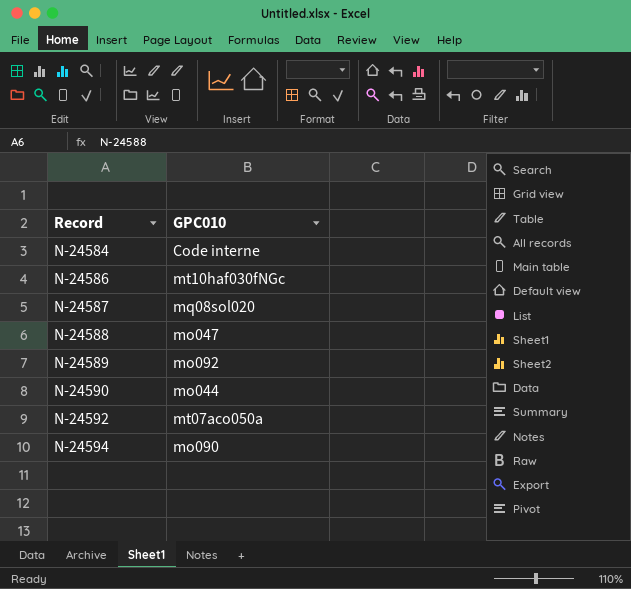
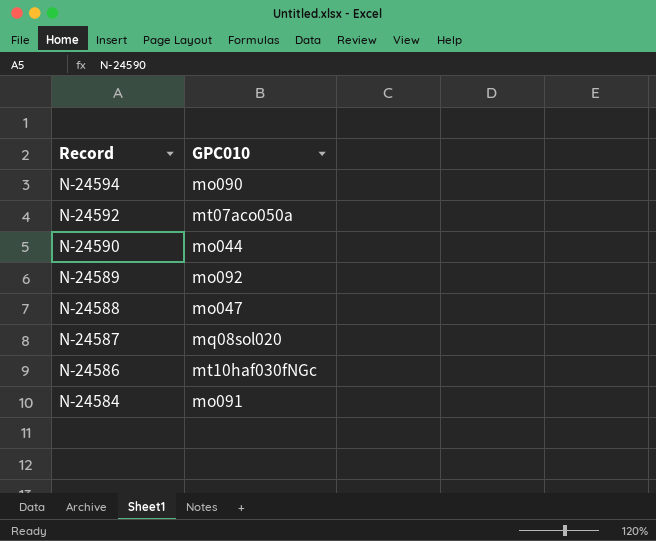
row order: Record ascending -> Record descending
N-24584 | GPC010: Code interne -> mo091

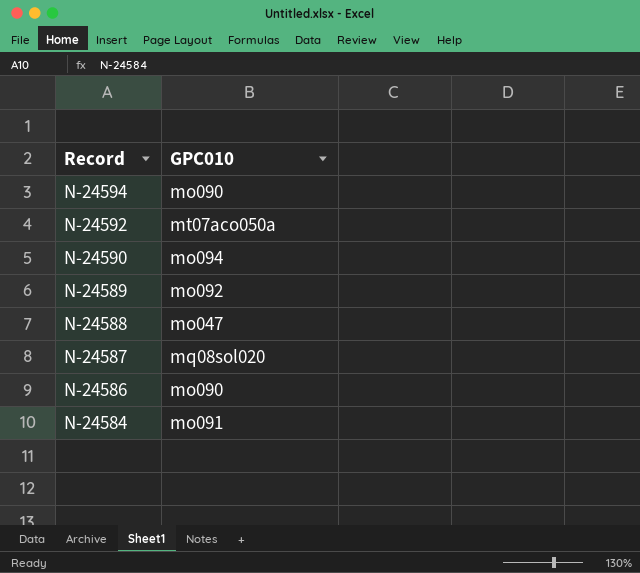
N-24590 | GPC010: mo044 -> mo094
N-24586 | GPC010: mt10haf030fNGc -> mo090

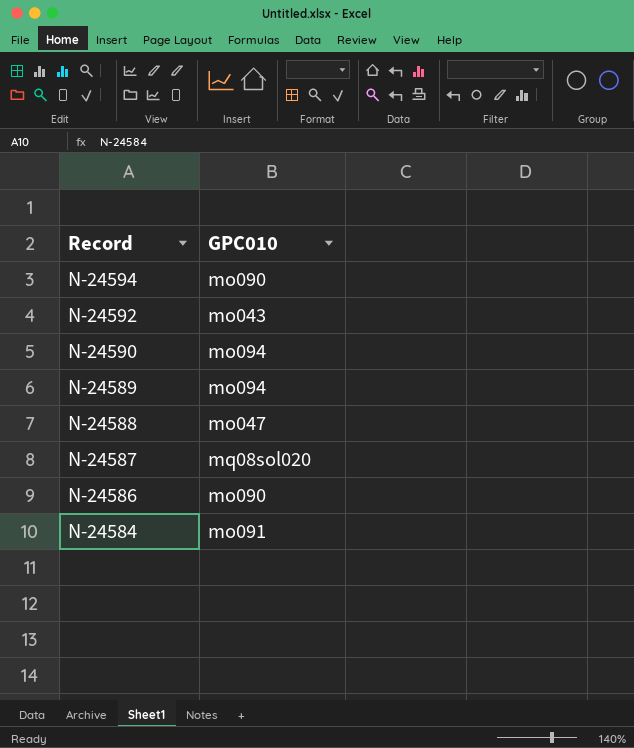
N-24592 | GPC010: mt07aco050a -> mo043
N-24589 | GPC010: mo092 -> mo094

